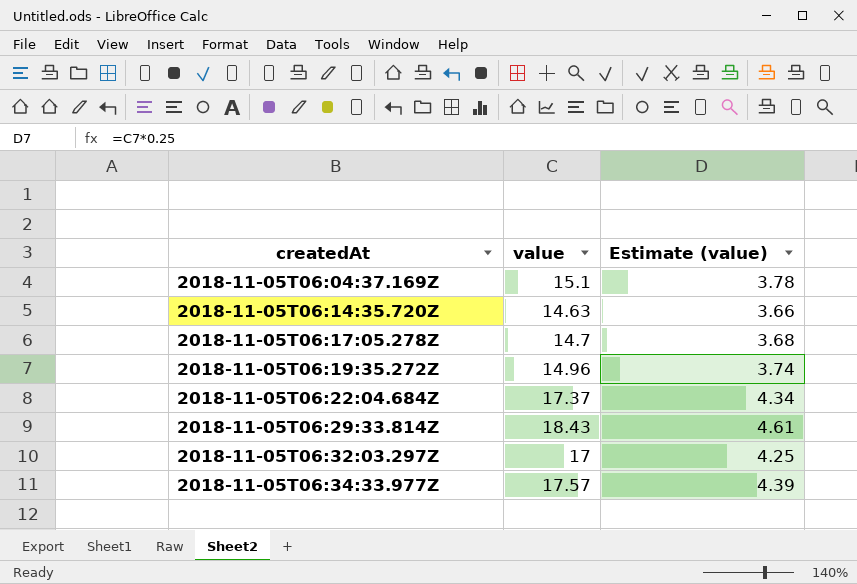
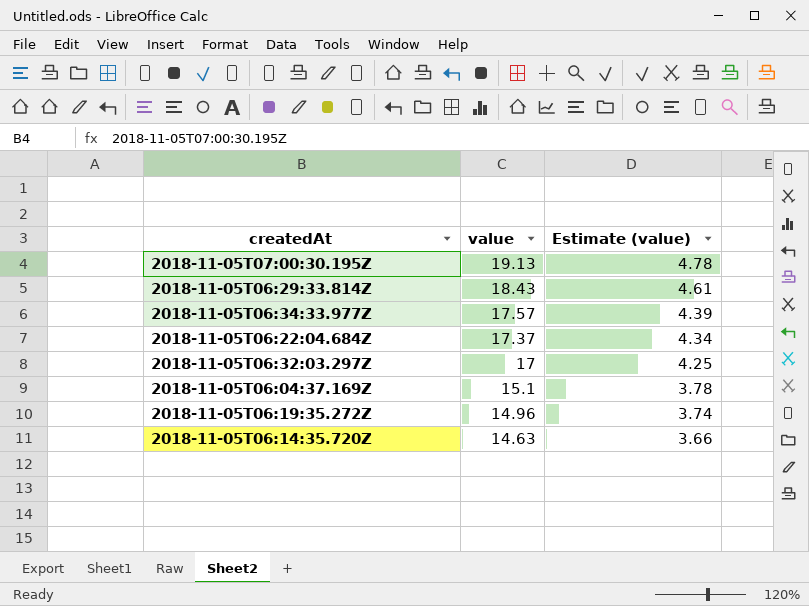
row order: createdAt ascending -> value descending
row 2018-11-05T06:17:05.278Z: 14.7 | 3.68 -> none
row 2018-11-05T07:00:30.195Z: none -> 19.13 | 4.78

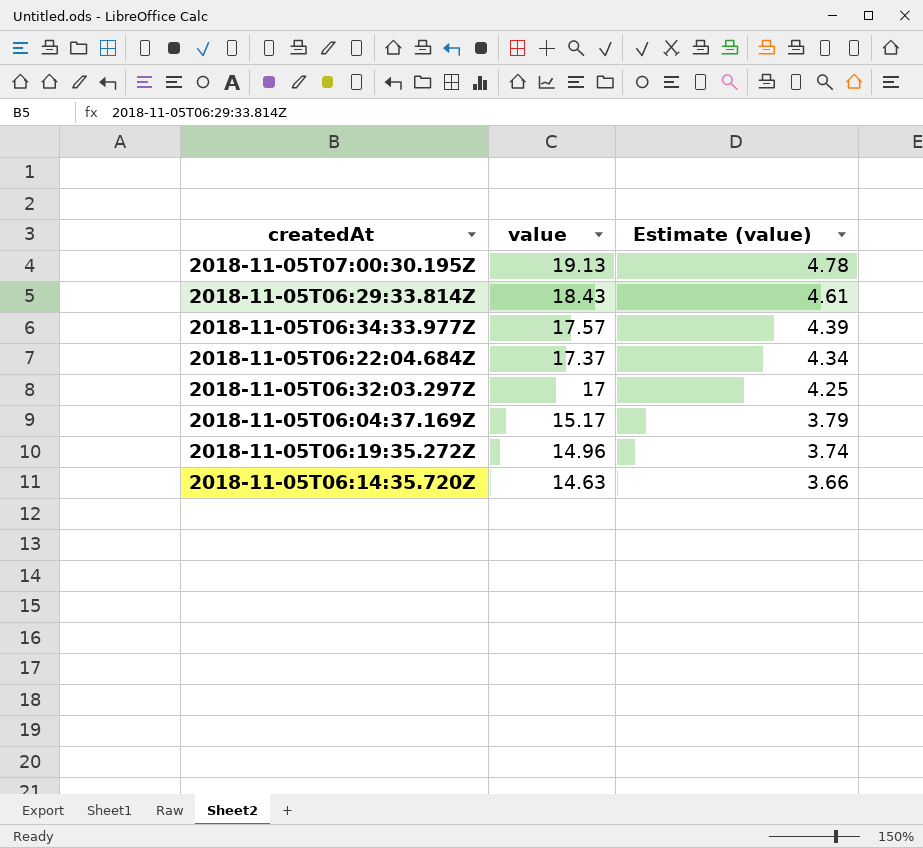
2018-11-05T06:04:37.169Z | value: 15.1 -> 15.17
2018-11-05T06:04:37.169Z | Estimate (value): 3.78 -> 3.79

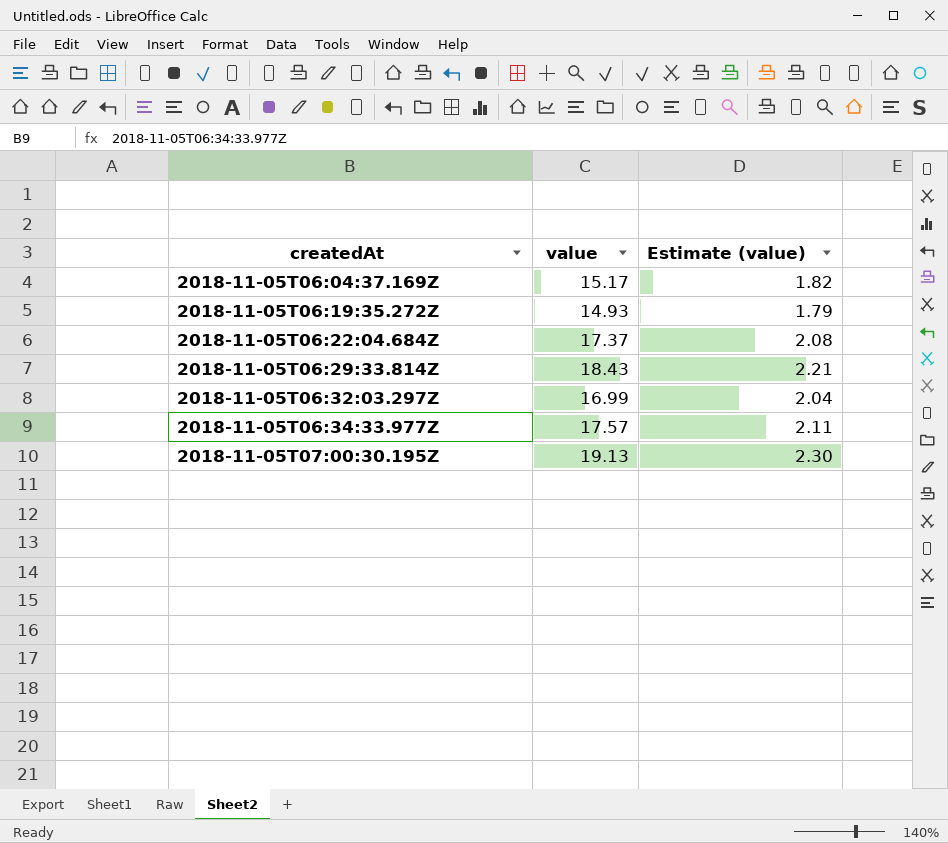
row order: value descending -> createdAt ascending
column Estimate (value) | formula: [value] * 0.25 -> [value] * 0.12
row 2018-11-05T06:14:35.720Z: 14.63 | 3.66 -> none
2018-11-05T06:19:35.272Z | value: 14.96 -> 14.93
2018-11-05T06:32:03.297Z | value: 17 -> 16.99

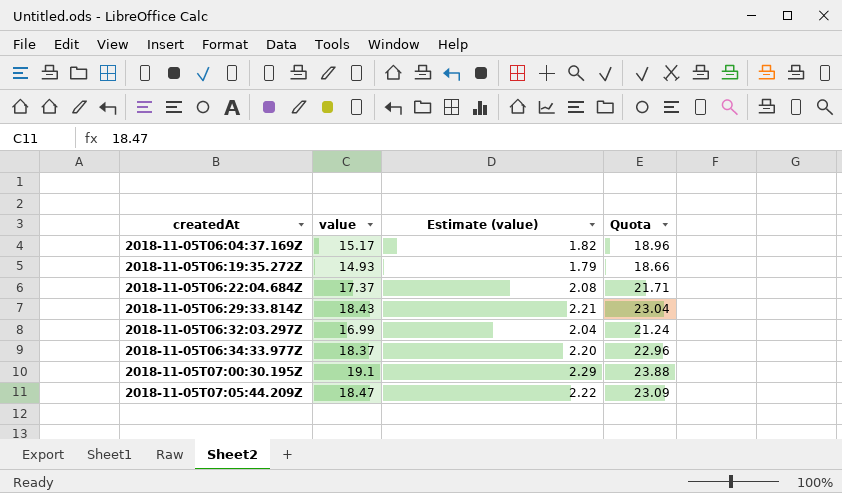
column Quota | formula: none -> [value] * 1.25
2018-11-05T06:34:33.977Z | value: 17.57 -> 18.37
2018-11-05T06:34:33.977Z | Estimate (value): 2.11 -> 2.20
2018-11-05T07:00:30.195Z | value: 19.13 -> 19.1
2018-11-05T07:00:30.195Z | Estimate (value): 2.30 -> 2.29
row 2018-11-05T07:05:44.209Z: none -> 18.47 | 2.22 | 23.09

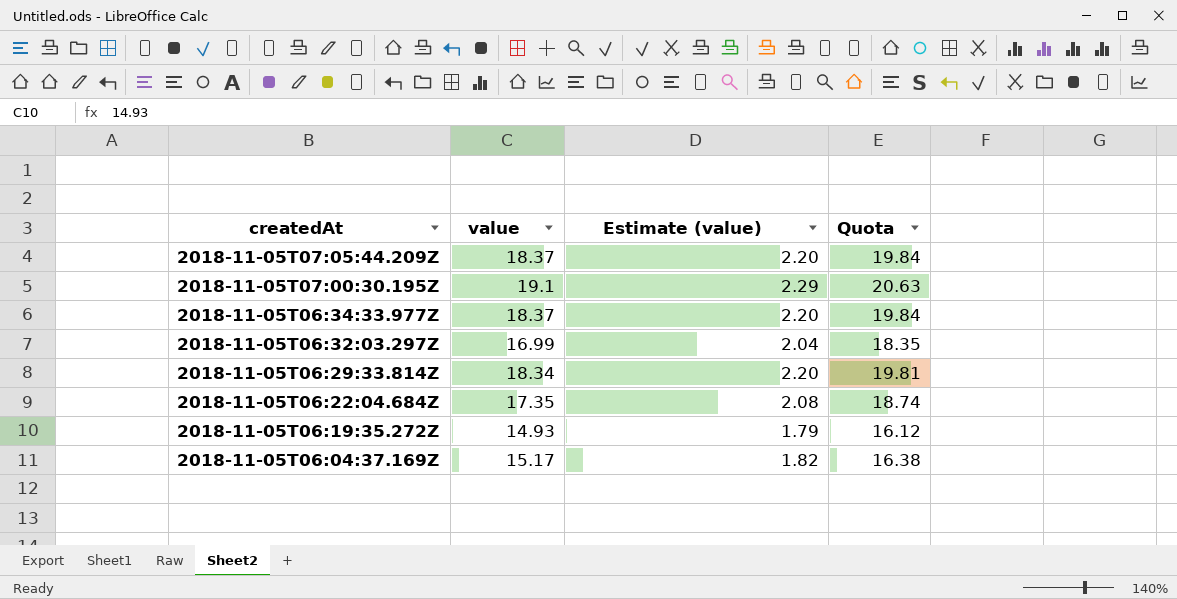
row order: createdAt ascending -> createdAt descending
column Quota | formula: [value] * 1.25 -> [value] * 1.08
2018-11-05T07:05:44.209Z | value: 18.47 -> 18.37
2018-11-05T07:05:44.209Z | Estimate (value): 2.22 -> 2.20
2018-11-05T06:29:33.814Z | value: 18.43 -> 18.34
2018-11-05T06:29:33.814Z | Estimate (value): 2.21 -> 2.20
2018-11-05T06:22:04.684Z | value: 17.37 -> 17.35

